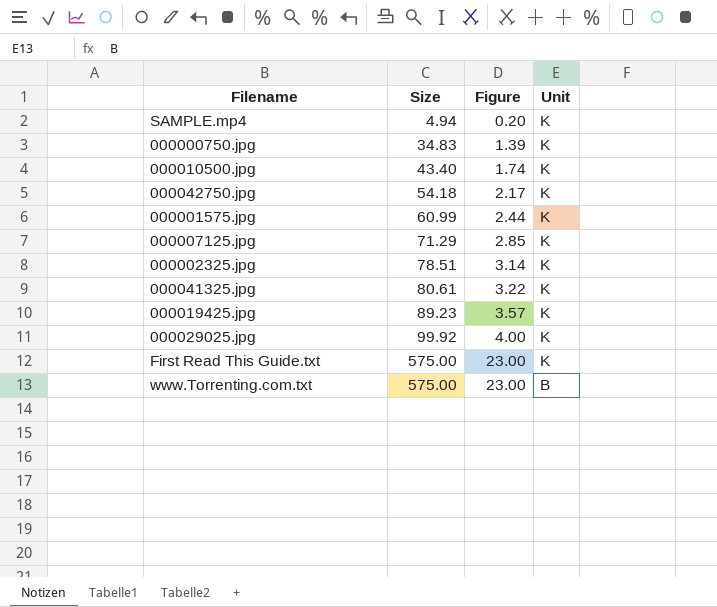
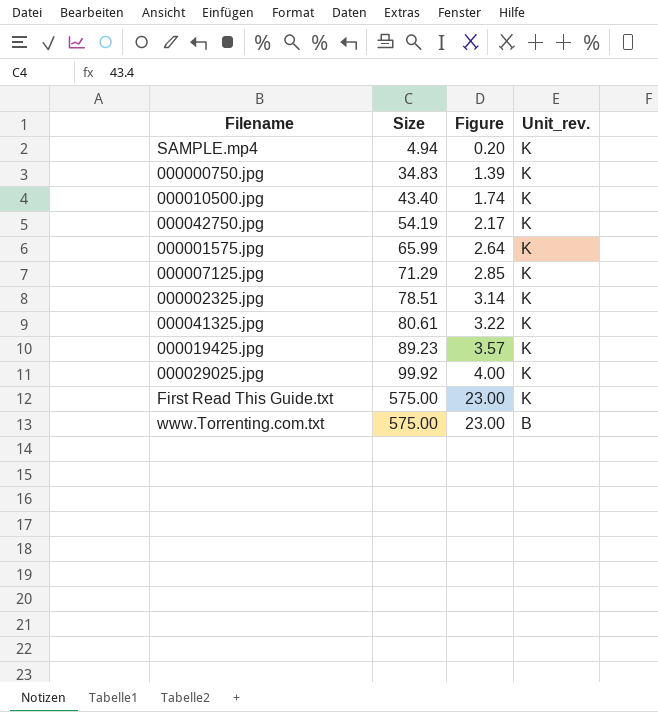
column name: Unit -> Unit_rev.
000042750.jpg | Size: 54.18 -> 54.19
000001575.jpg | Size: 60.99 -> 65.99
000001575.jpg | Figure: 2.44 -> 2.64

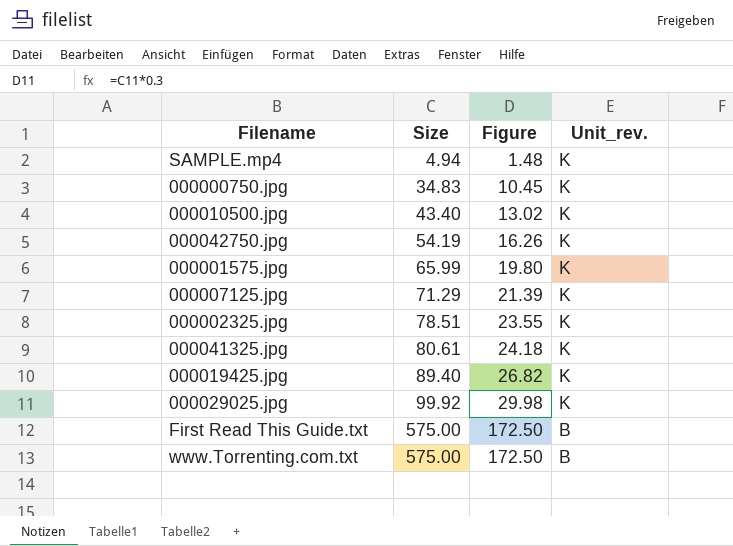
column Figure | formula: [Size] * 0.04 -> [Size] * 0.3
000019425.jpg | Size: 89.23 -> 89.40
First Read This Guide.txt | Unit_rev.: K -> B

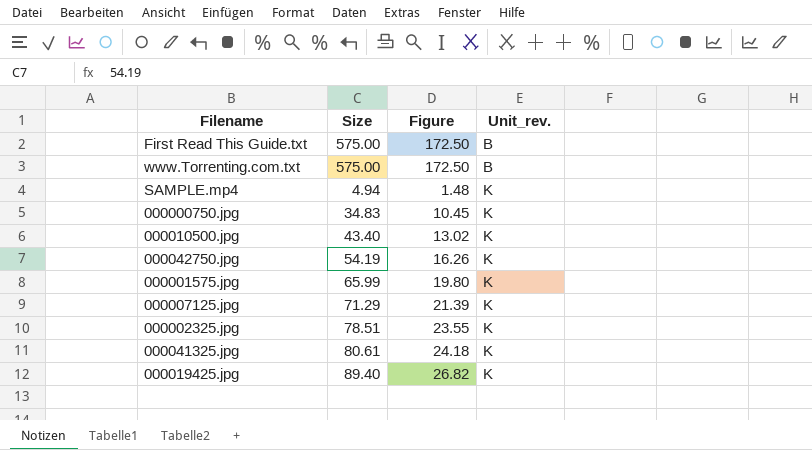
row order: Size ascending -> Unit_rev. ascending
row 000029025.jpg: 99.92 | 29.98 | K -> none

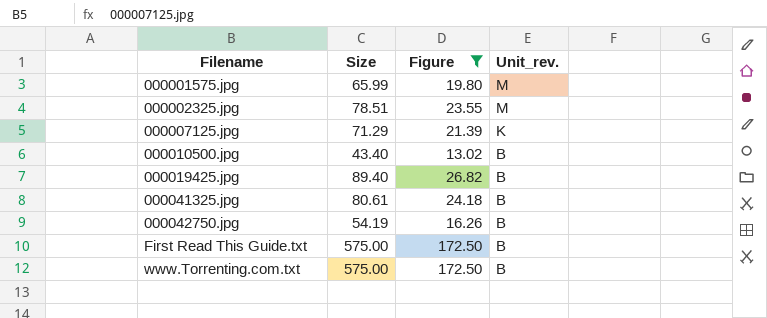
filter: none -> Figure >= 13.02
row order: Unit_rev. ascending -> Filename ascending
000001575.jpg | Unit_rev.: K -> M
000002325.jpg | Unit_rev.: K -> M
000010500.jpg | Unit_rev.: K -> B
000019425.jpg | Unit_rev.: K -> B
000041325.jpg | Unit_rev.: K -> B
000042750.jpg | Unit_rev.: K -> B

